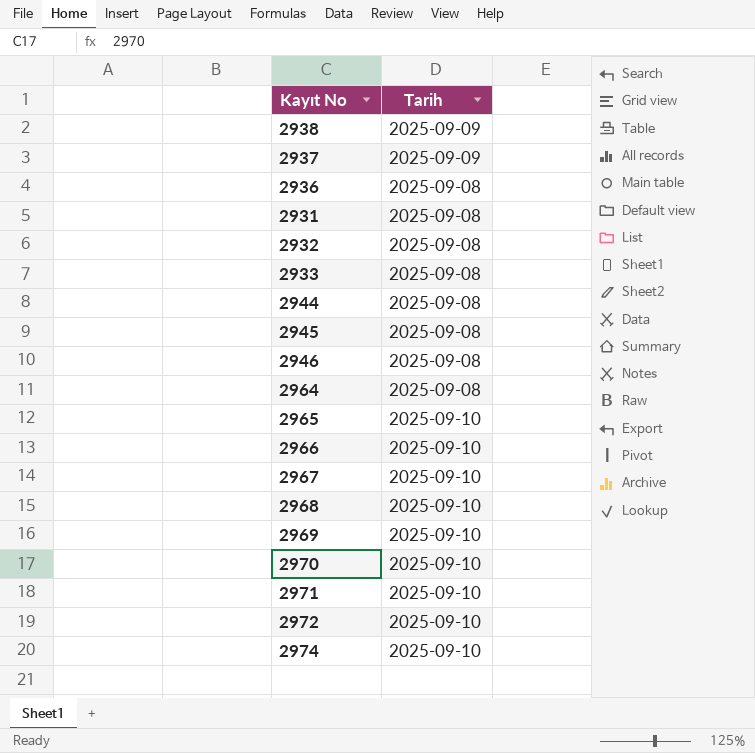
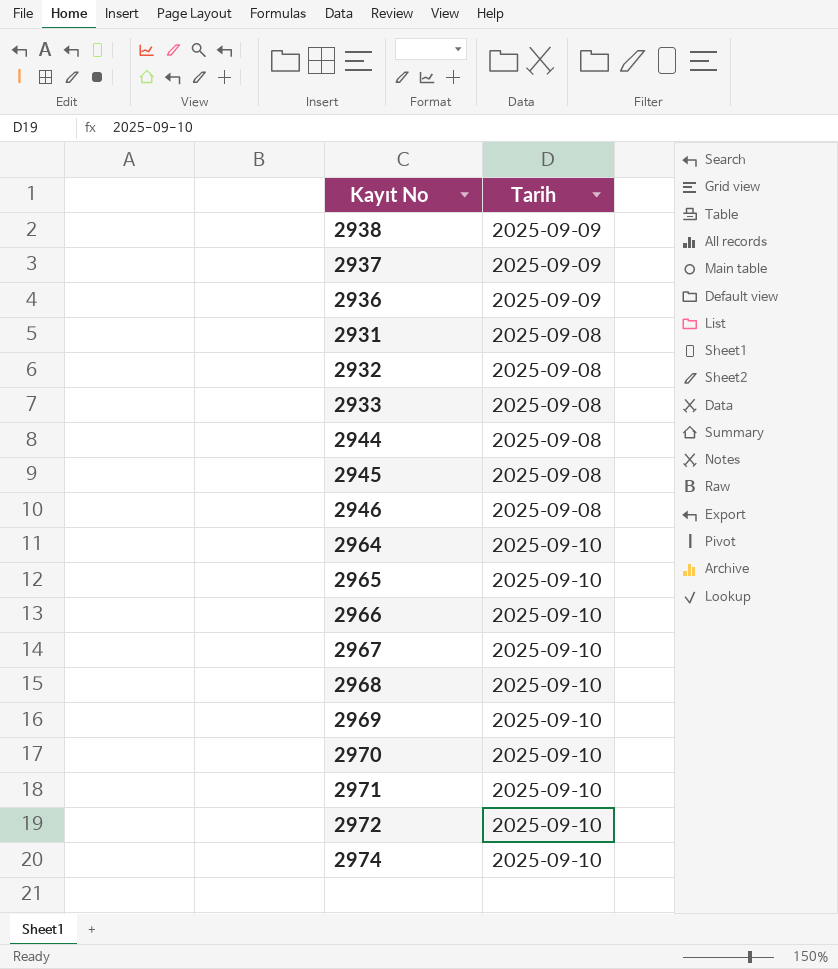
2936 | Tarih: 2025-09-08 -> 2025-09-09
2964 | Tarih: 2025-09-08 -> 2025-09-10

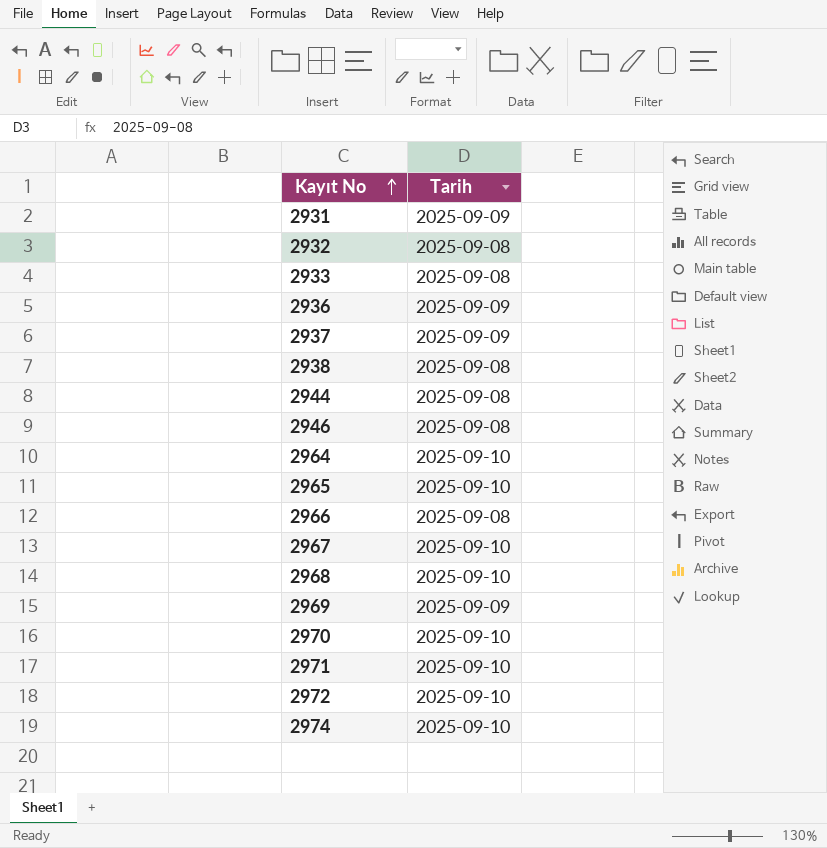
row order: none -> Kayıt No ascending
row 2945: 2025-09-08 -> none
2931 | Tarih: 2025-09-08 -> 2025-09-09
2938 | Tarih: 2025-09-09 -> 2025-09-08
2966 | Tarih: 2025-09-10 -> 2025-09-08
2969 | Tarih: 2025-09-10 -> 2025-09-09

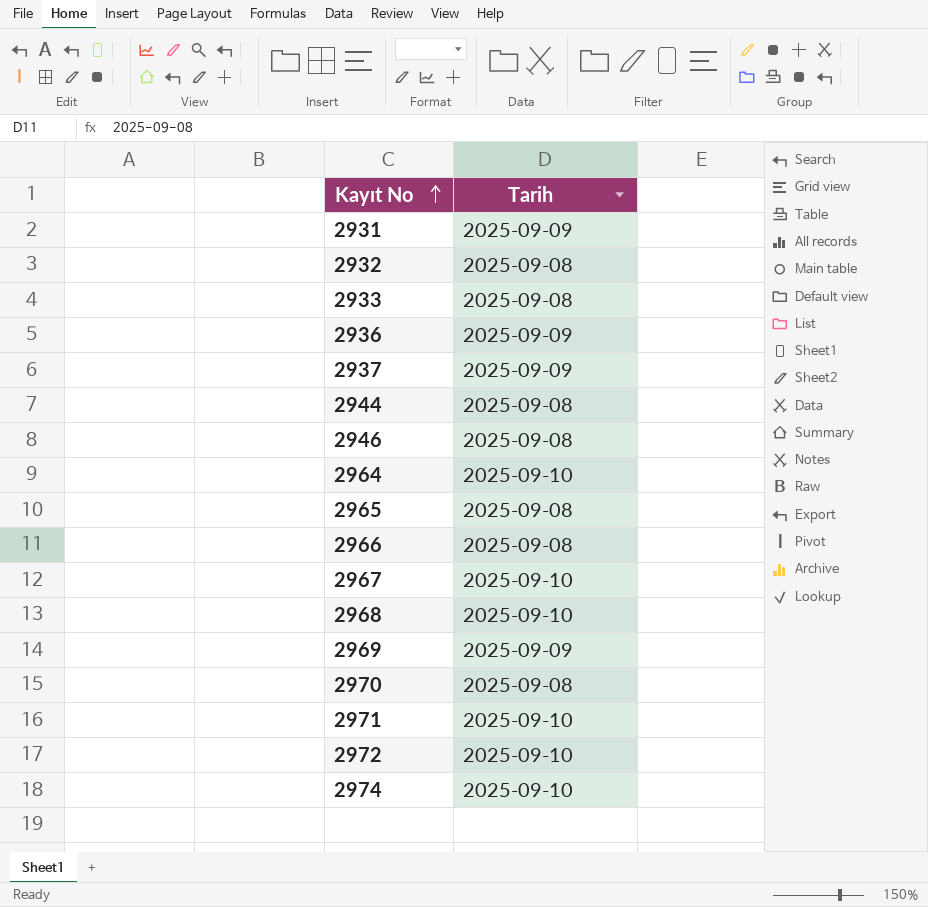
row 2938: 2025-09-08 -> none
2965 | Tarih: 2025-09-10 -> 2025-09-08
2970 | Tarih: 2025-09-10 -> 2025-09-08

